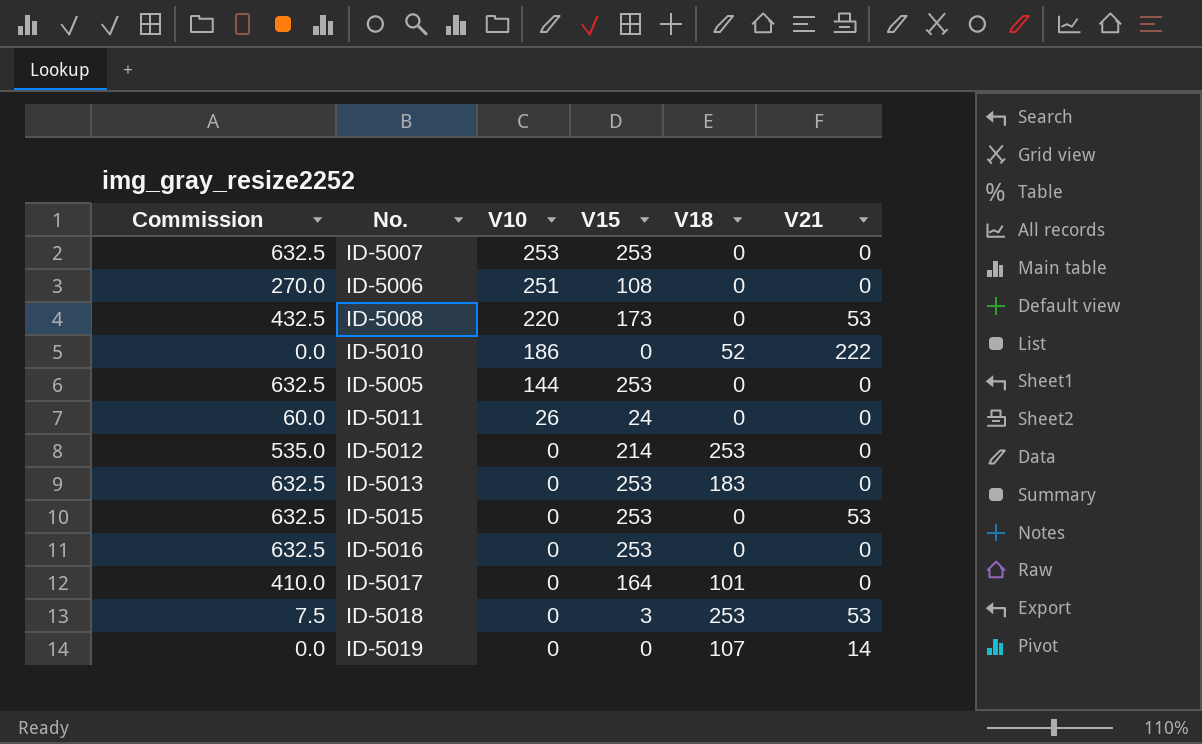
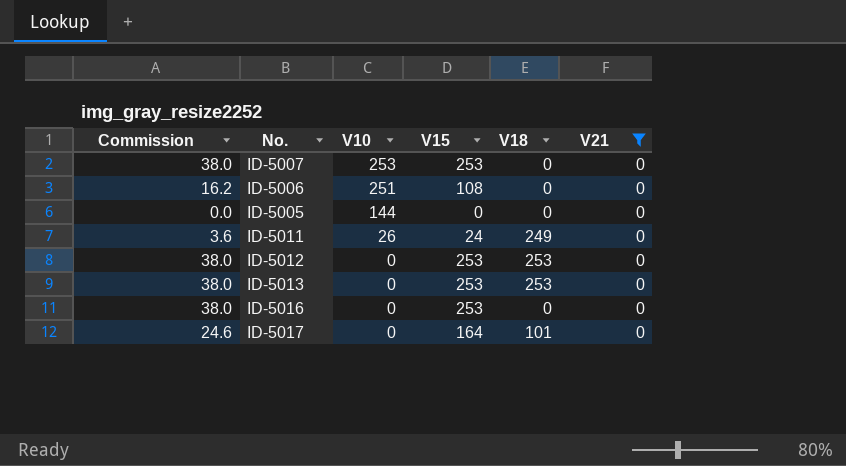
filter: none -> V21 = 0
column Commission | formula: [V15] * 2.5 -> [V15] * 0.15
ID-5005 | V15: 253 -> 0
ID-5011 | V18: 0 -> 249
ID-5012 | V15: 214 -> 253
ID-5013 | V18: 183 -> 253

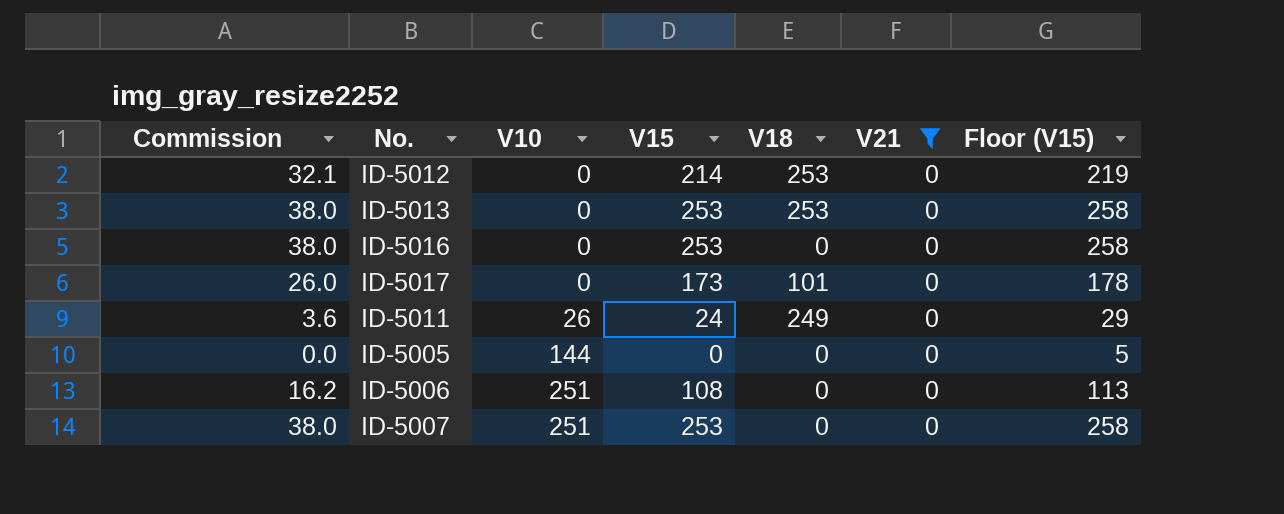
row order: V10 descending -> V10 ascending
column Floor (V15) | formula: none -> [V15] + 5
ID-5012 | Commission: 38.0 -> 32.1
ID-5012 | V15: 253 -> 214
ID-5017 | Commission: 24.6 -> 26.0
ID-5017 | V15: 164 -> 173
ID-5007 | V10: 253 -> 251

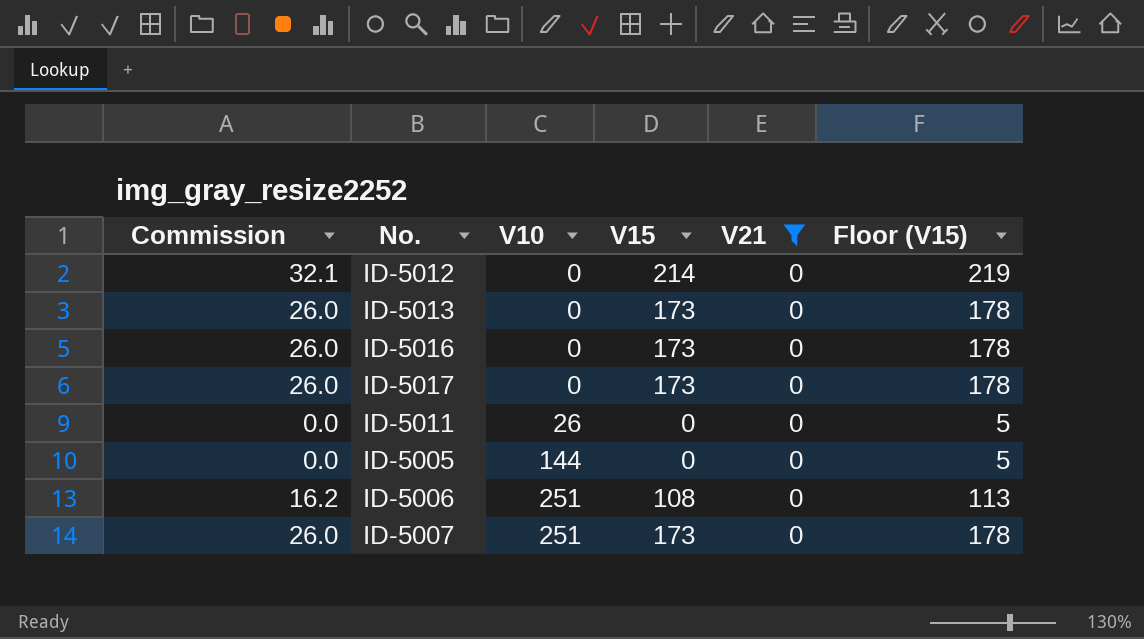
column V18 | position: 5 -> none
ID-5013 | Commission: 38.0 -> 26.0
ID-5013 | V15: 253 -> 173
ID-5013 | Floor (V15): 258 -> 178
ID-5016 | Commission: 38.0 -> 26.0
ID-5016 | V15: 253 -> 173
ID-5016 | Floor (V15): 258 -> 178
ID-5011 | Commission: 3.6 -> 0.0
ID-5011 | V15: 24 -> 0
ID-5011 | Floor (V15): 29 -> 5
ID-5007 | Commission: 38.0 -> 26.0
ID-5007 | V15: 253 -> 173
ID-5007 | Floor (V15): 258 -> 178

